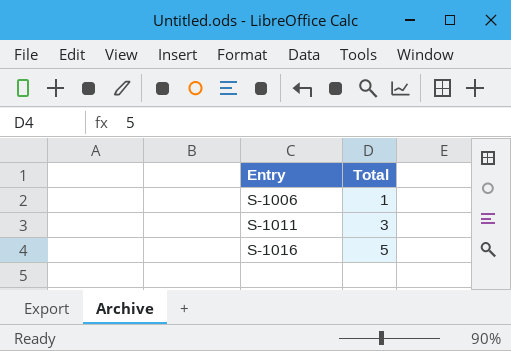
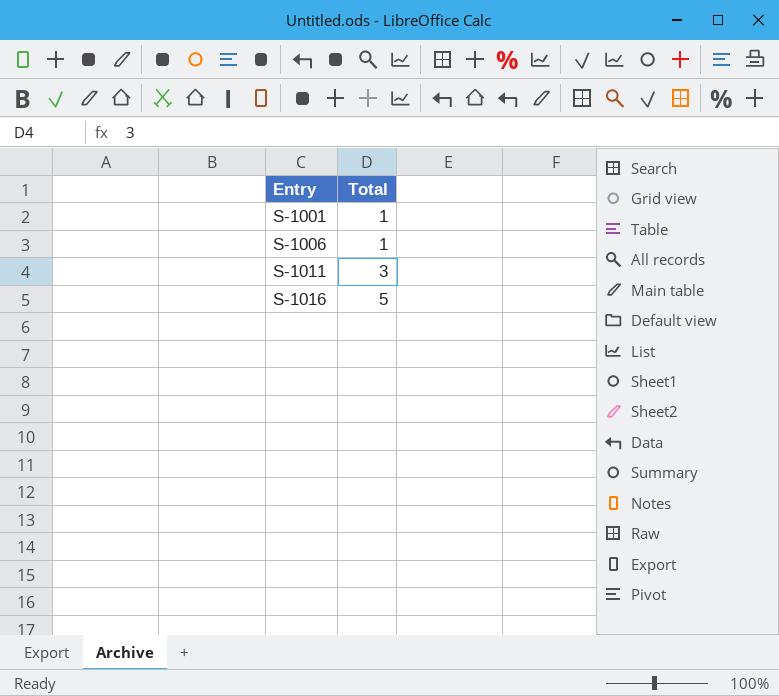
row S-1001: none -> 1

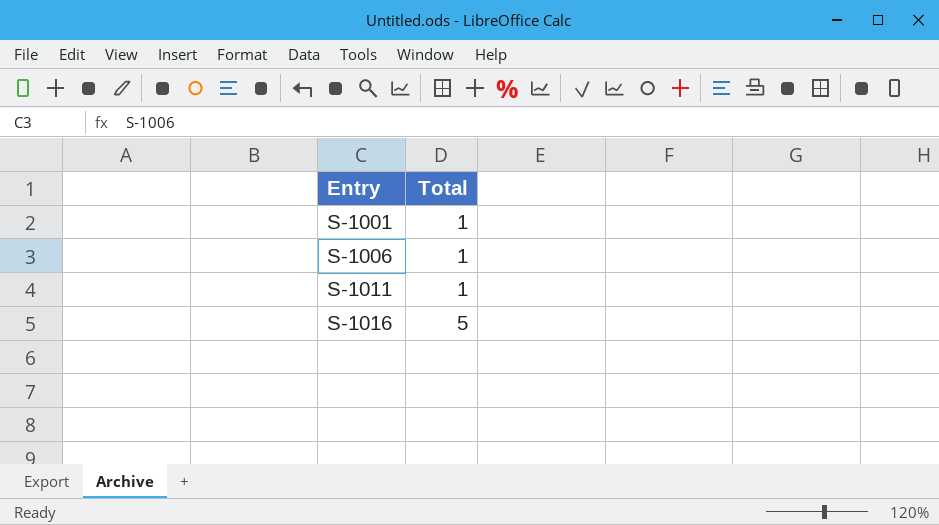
S-1011 | Total: 3 -> 1

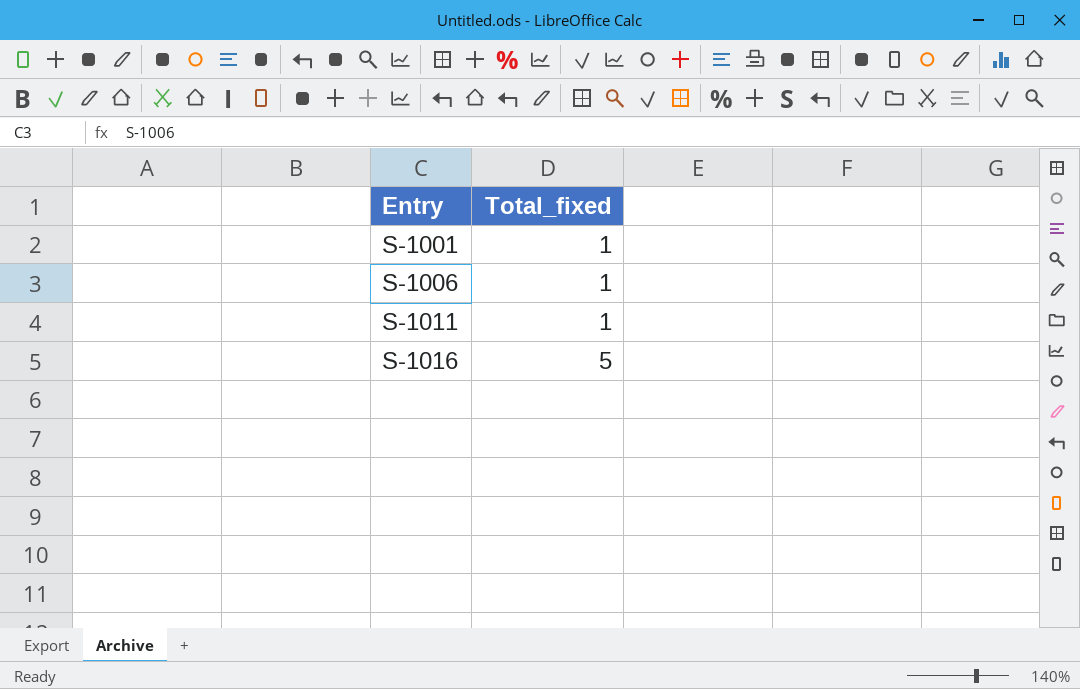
column name: Total -> Total_fixed

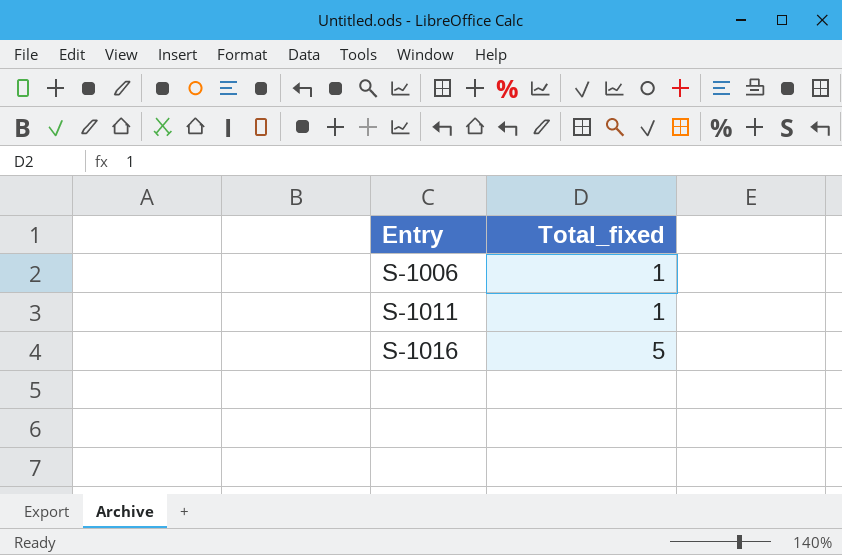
row S-1001: 1 -> none

